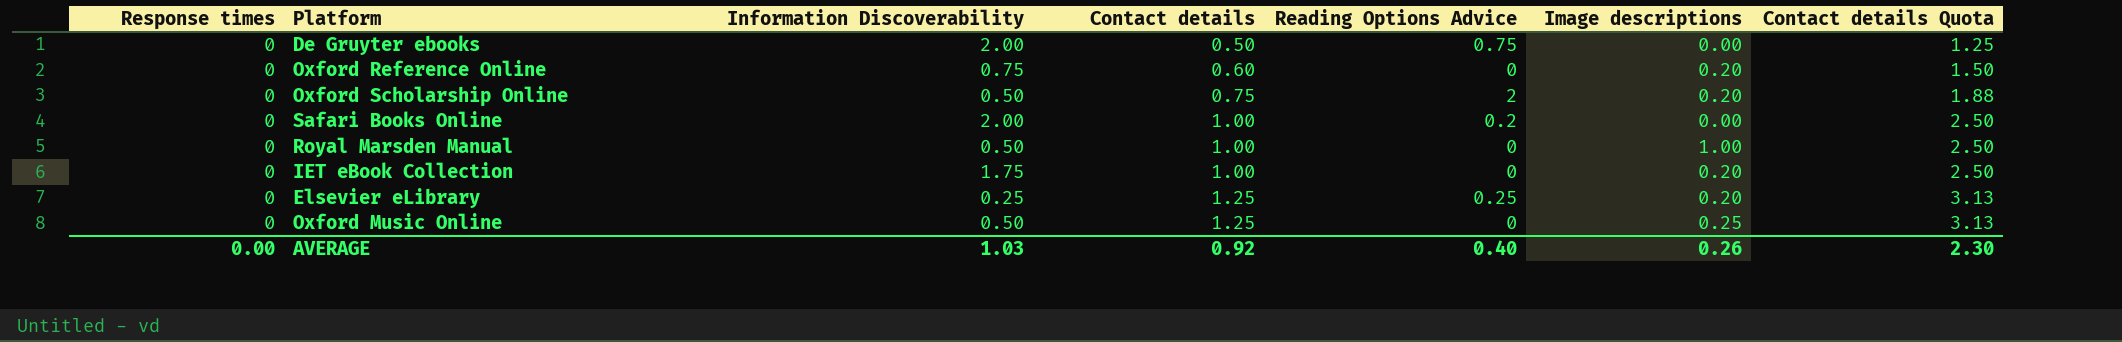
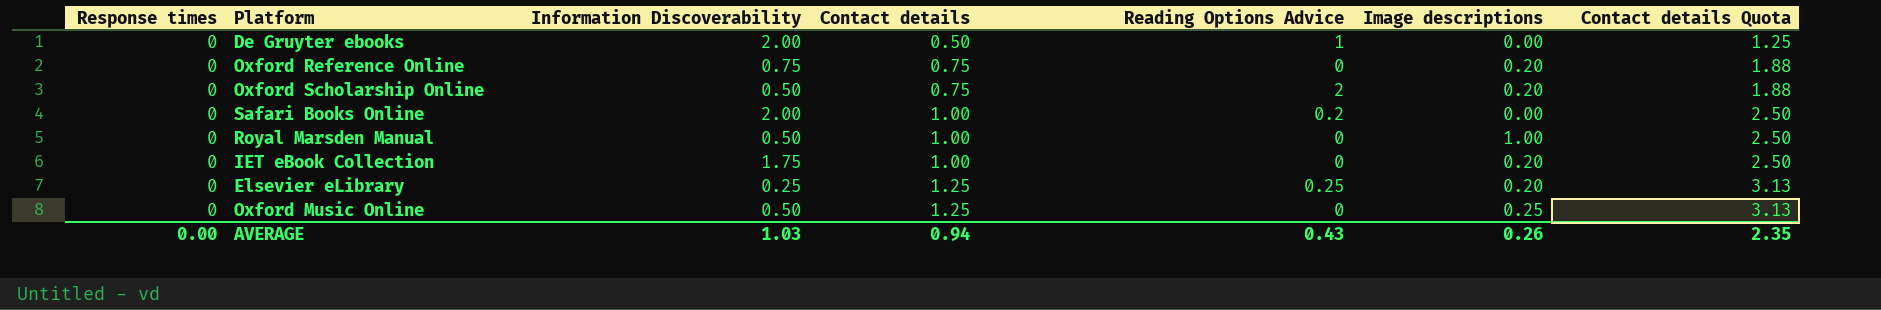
De Gruyter ebooks | Reading Options Advice: 0.75 -> 1
Oxford Reference Online | Contact details: 0.60 -> 0.75
Oxford Reference Online | Contact details Quota: 1.50 -> 1.88
AVERAGE | Contact details: 0.92 -> 0.94
AVERAGE | Reading Options Advice: 0.40 -> 0.43
AVERAGE | Contact details Quota: 2.30 -> 2.35

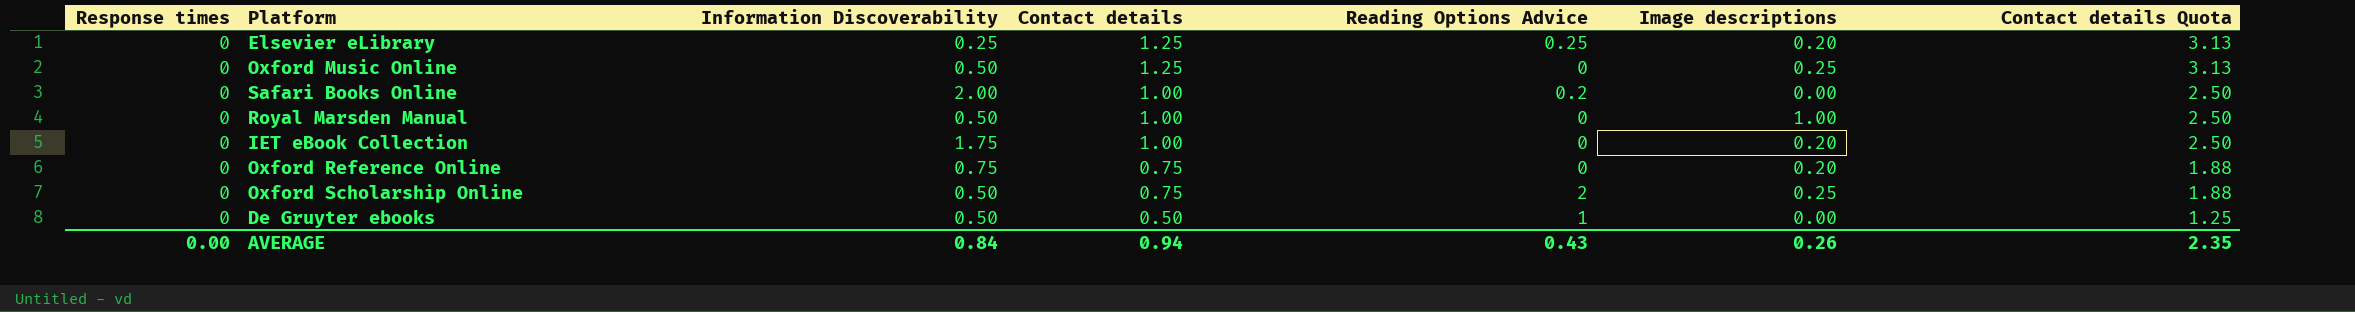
row order: Contact details ascending -> Contact details descending
Oxford Scholarship Online | Image descriptions: 0.20 -> 0.25
De Gruyter ebooks | Information Discoverability: 2.00 -> 0.50
AVERAGE | Information Discoverability: 1.03 -> 0.84

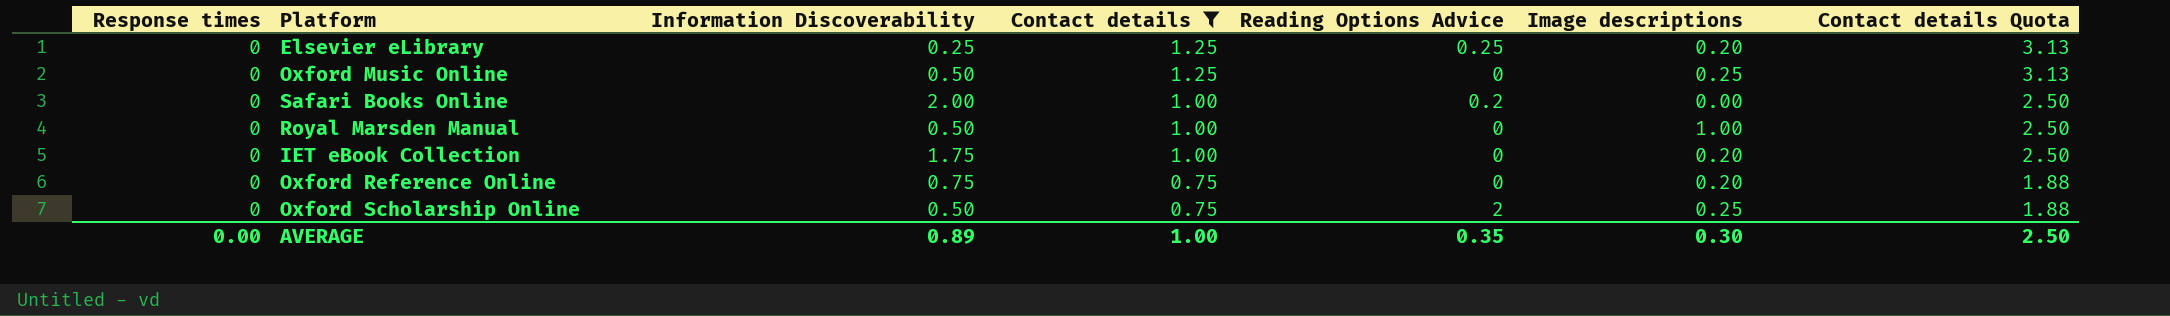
filter: none -> Contact details != 0.50
AVERAGE | Information Discoverability: 0.84 -> 0.89
AVERAGE | Contact details: 0.94 -> 1.00
AVERAGE | Reading Options Advice: 0.43 -> 0.35
AVERAGE | Image descriptions: 0.26 -> 0.30
AVERAGE | Contact details Quota: 2.35 -> 2.50

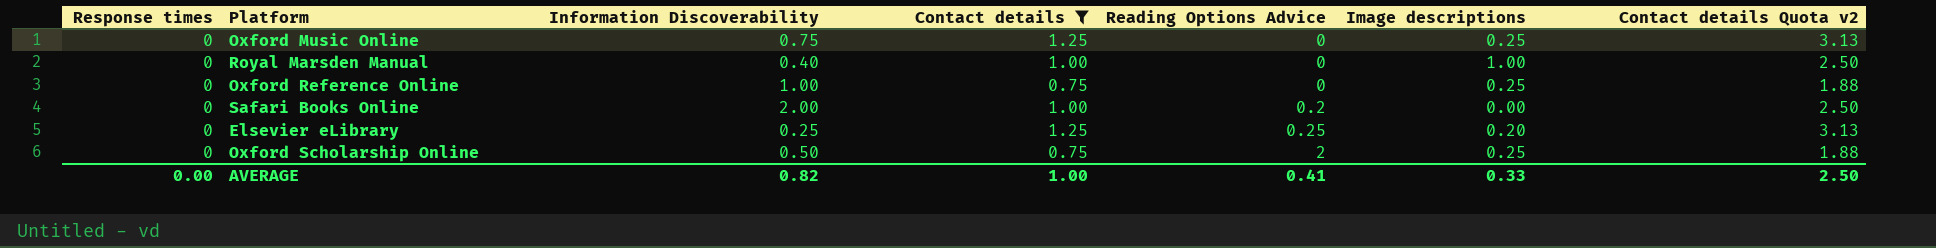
row order: Contact details descending -> Reading Options Advice ascending
column name: Contact details Quota -> Contact details Quota v2
row IET eBook Collection: 0 | 1.75 | 1.00 | 0 | 0.20 | 2.50 -> none
Oxford Music Online | Information Discoverability: 0.50 -> 0.75
Royal Marsden Manual | Information Discoverability: 0.50 -> 0.40
Oxford Reference Online | Information Discoverability: 0.75 -> 1.00
Oxford Reference Online | Image descriptions: 0.20 -> 0.25
AVERAGE | Information Discoverability: 0.89 -> 0.82
AVERAGE | Reading Options Advice: 0.35 -> 0.41
AVERAGE | Image descriptions: 0.30 -> 0.33

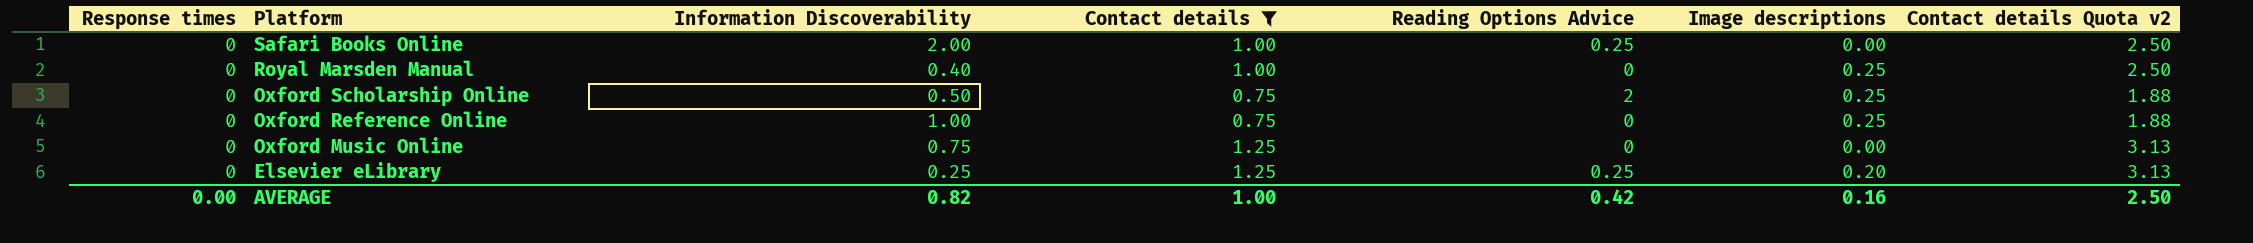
row order: Reading Options Advice ascending -> Platform descending
Safari Books Online | Reading Options Advice: 0.2 -> 0.25
Royal Marsden Manual | Image descriptions: 1.00 -> 0.25
Oxford Music Online | Image descriptions: 0.25 -> 0.00
AVERAGE | Reading Options Advice: 0.41 -> 0.42
AVERAGE | Image descriptions: 0.33 -> 0.16

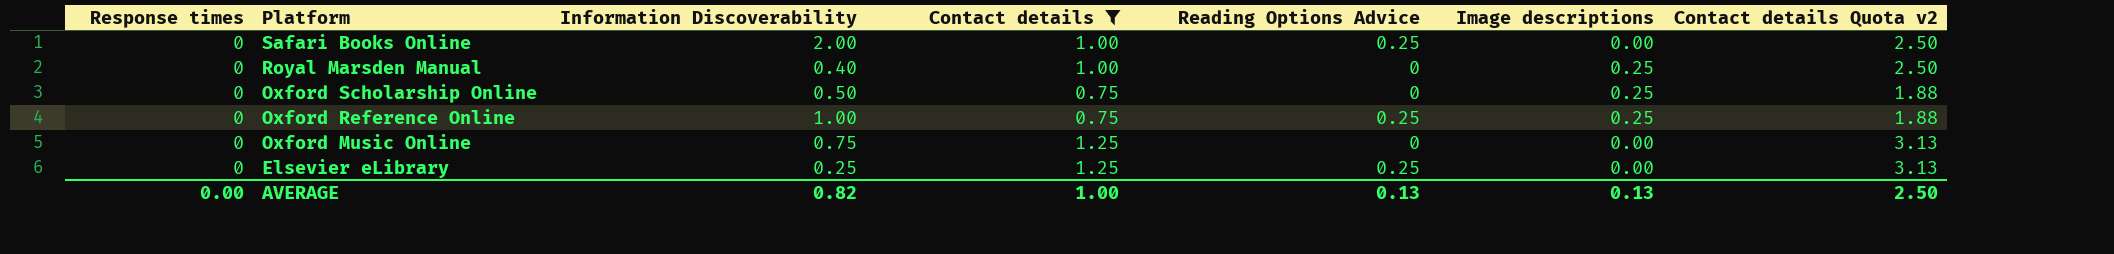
Oxford Scholarship Online | Reading Options Advice: 2 -> 0
Oxford Reference Online | Reading Options Advice: 0 -> 0.25
Elsevier eLibrary | Image descriptions: 0.20 -> 0.00
AVERAGE | Reading Options Advice: 0.42 -> 0.13
AVERAGE | Image descriptions: 0.16 -> 0.13

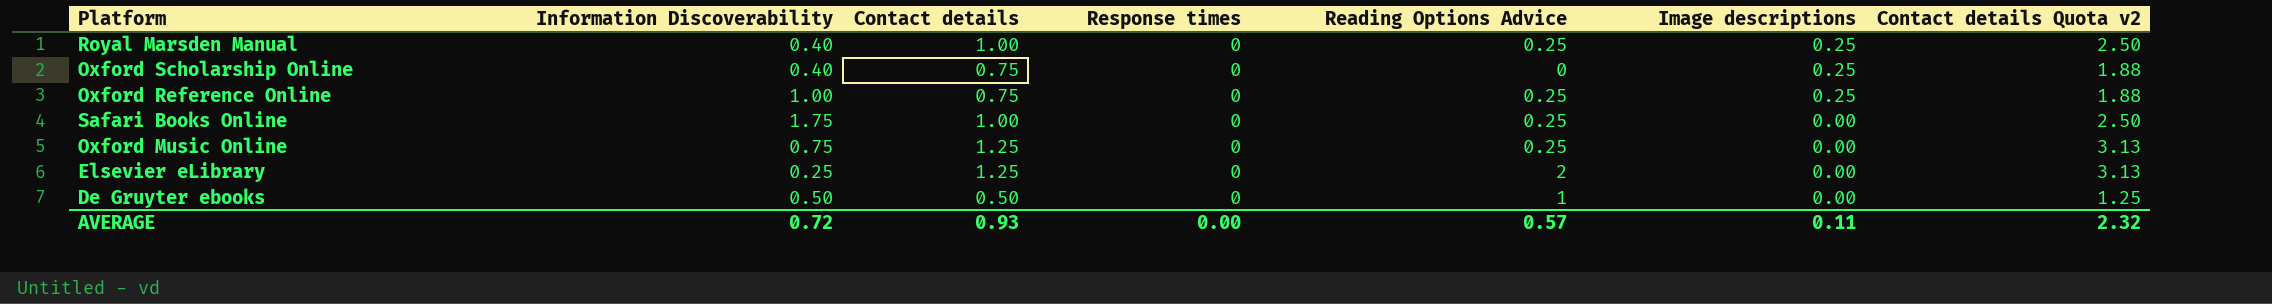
filter: Contact details != 0.50 -> none
row order: Platform descending -> Image descriptions descending
column Response times | position: 1 -> 4
Royal Marsden Manual | Reading Options Advice: 0 -> 0.25
Oxford Scholarship Online | Information Discoverability: 0.50 -> 0.40
Safari Books Online | Information Discoverability: 2.00 -> 1.75
Oxford Music Online | Reading Options Advice: 0 -> 0.25
Elsevier eLibrary | Reading Options Advice: 0.25 -> 2
AVERAGE | Information Discoverability: 0.82 -> 0.72
AVERAGE | Contact details: 1.00 -> 0.93
AVERAGE | Reading Options Advice: 0.13 -> 0.57
AVERAGE | Image descriptions: 0.13 -> 0.11
AVERAGE | Contact details Quota v2: 2.50 -> 2.32

